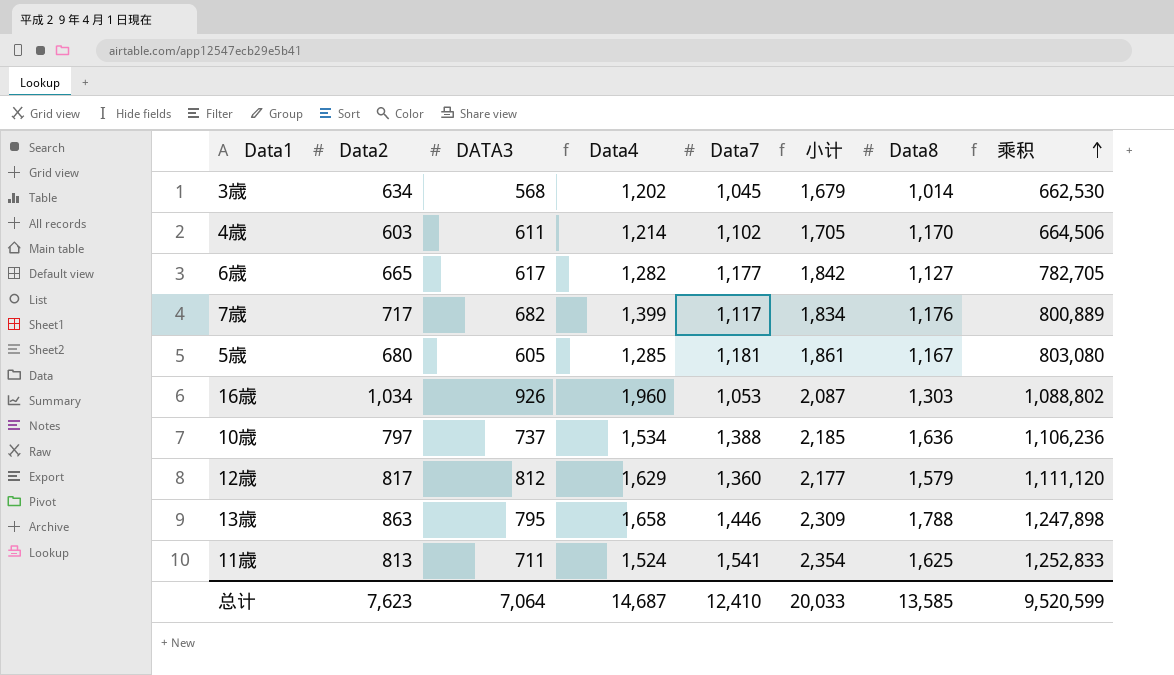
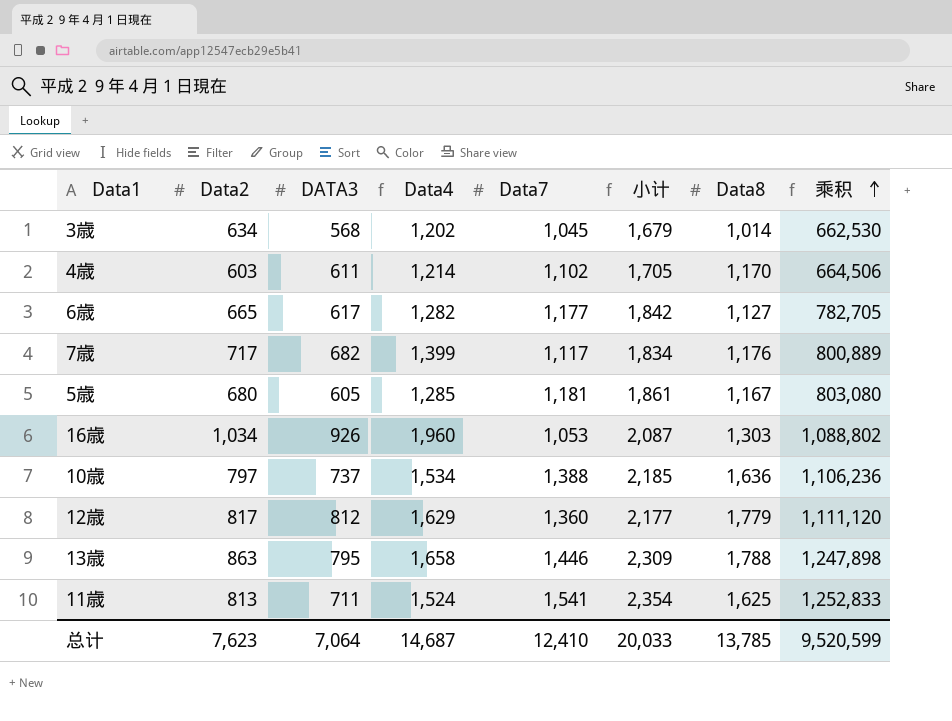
12歳 | Data8: 1,579 -> 1,779
总计 | Data8: 13,585 -> 13,785

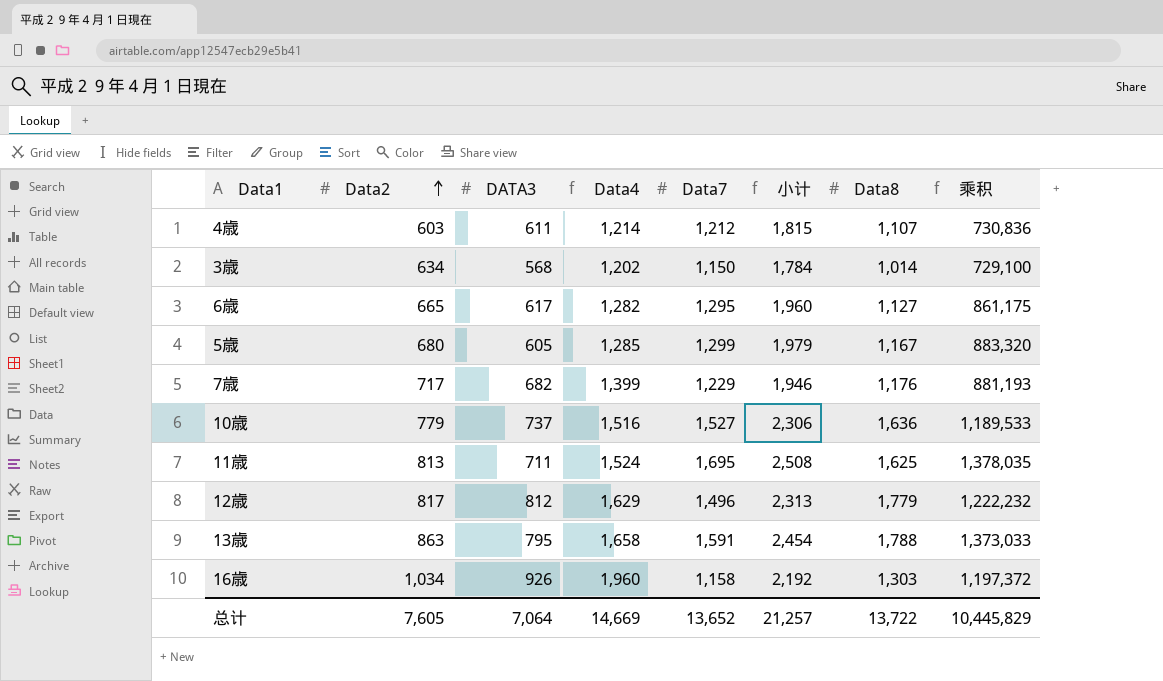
row order: 乘积 ascending -> Data2 ascending
4歳 | Data7: 1,102 -> 1,212
4歳 | 小计: 1,705 -> 1,815
4歳 | Data8: 1,170 -> 1,107
4歳 | 乘积: 664,506 -> 730,836
3歳 | Data7: 1,045 -> 1,150
3歳 | 小计: 1,679 -> 1,784
3歳 | 乘积: 662,530 -> 729,100
6歳 | Data7: 1,177 -> 1,295
6歳 | 小计: 1,842 -> 1,960
6歳 | 乘积: 782,705 -> 861,175
5歳 | Data7: 1,181 -> 1,299
5歳 | 小计: 1,861 -> 1,979
5歳 | 乘积: 803,080 -> 883,320
7歳 | Data7: 1,117 -> 1,229
7歳 | 小计: 1,834 -> 1,946
7歳 | 乘积: 800,889 -> 881,193
10歳 | Data2: 797 -> 779
10歳 | Data4: 1,534 -> 1,516
10歳 | Data7: 1,388 -> 1,527
10歳 | 小计: 2,185 -> 2,306
10歳 | 乘积: 1,106,236 -> 1,189,533
11歳 | Data7: 1,541 -> 1,695
11歳 | 小计: 2,354 -> 2,508
11歳 | 乘积: 1,252,833 -> 1,378,035
12歳 | Data7: 1,360 -> 1,496
12歳 | 小计: 2,177 -> 2,313
12歳 | 乘积: 1,111,120 -> 1,222,232
13歳 | Data7: 1,446 -> 1,591
13歳 | 小计: 2,309 -> 2,454
13歳 | 乘积: 1,247,898 -> 1,373,033
16歳 | Data7: 1,053 -> 1,158
16歳 | 小计: 2,087 -> 2,192
16歳 | 乘积: 1,088,802 -> 1,197,372
总计 | Data2: 7,623 -> 7,605
总计 | Data4: 14,687 -> 14,669
总计 | Data7: 12,410 -> 13,652
总计 | 小计: 20,033 -> 21,257
总计 | Data8: 13,785 -> 13,722
总计 | 乘积: 9,520,599 -> 10,445,829

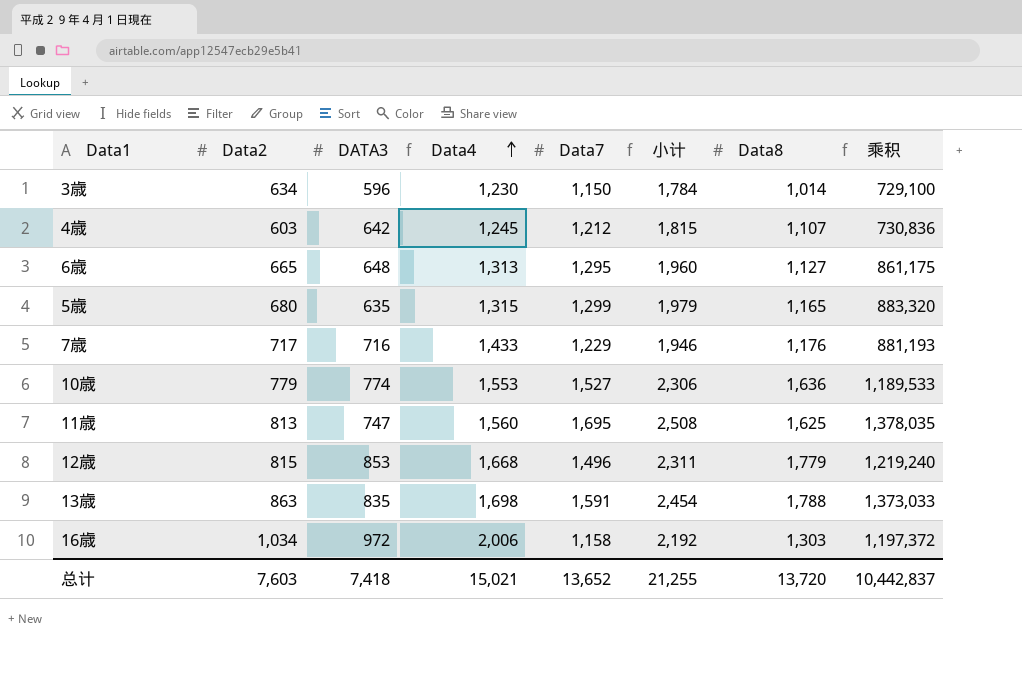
row order: Data2 ascending -> Data4 ascending
3歳 | DATA3: 568 -> 596
3歳 | Data4: 1,202 -> 1,230
4歳 | DATA3: 611 -> 642
4歳 | Data4: 1,214 -> 1,245
6歳 | DATA3: 617 -> 648
6歳 | Data4: 1,282 -> 1,313
5歳 | DATA3: 605 -> 635
5歳 | Data4: 1,285 -> 1,315
5歳 | Data8: 1,167 -> 1,165
7歳 | DATA3: 682 -> 716
7歳 | Data4: 1,399 -> 1,433
10歳 | DATA3: 737 -> 774
10歳 | Data4: 1,516 -> 1,553
11歳 | DATA3: 711 -> 747
11歳 | Data4: 1,524 -> 1,560
12歳 | Data2: 817 -> 815
12歳 | DATA3: 812 -> 853
12歳 | Data4: 1,629 -> 1,668
12歳 | 小计: 2,313 -> 2,311
12歳 | 乘积: 1,222,232 -> 1,219,240
13歳 | DATA3: 795 -> 835
13歳 | Data4: 1,658 -> 1,698
16歳 | DATA3: 926 -> 972
16歳 | Data4: 1,960 -> 2,006
总计 | Data2: 7,605 -> 7,603
总计 | DATA3: 7,064 -> 7,418
总计 | Data4: 14,669 -> 15,021
总计 | 小计: 21,257 -> 21,255
总计 | Data8: 13,722 -> 13,720
总计 | 乘积: 10,445,829 -> 10,442,837

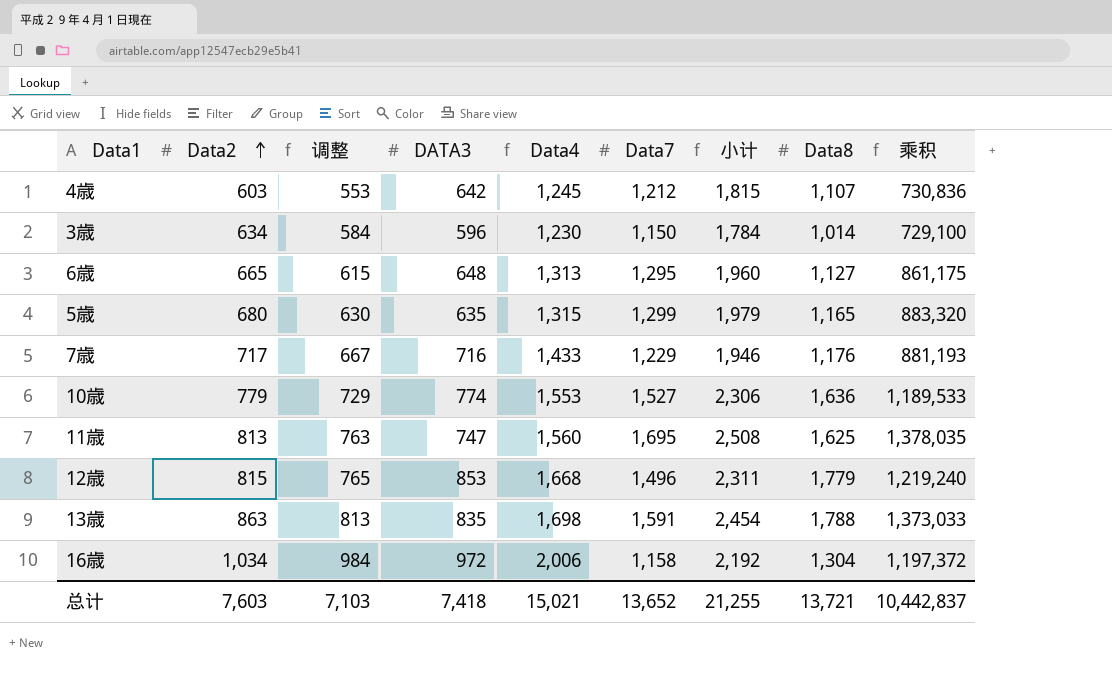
row order: Data4 ascending -> Data2 ascending
column 调整 | formula: none -> [Data2] - 50
16歳 | Data8: 1,303 -> 1,304
总计 | Data8: 13,720 -> 13,721

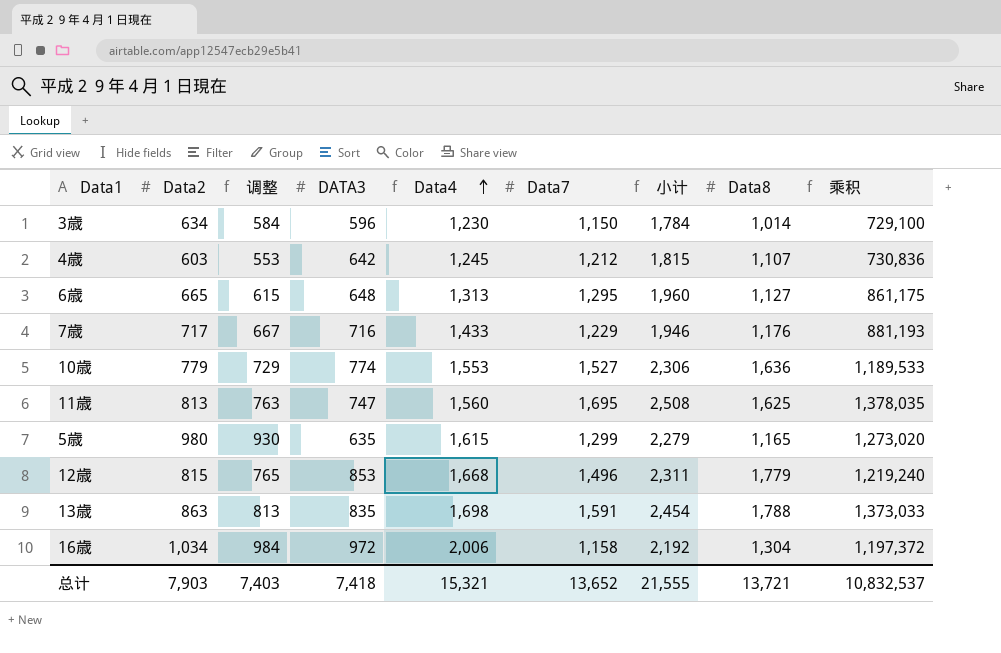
row order: Data2 ascending -> Data4 ascending
5歳 | Data2: 680 -> 980
5歳 | 调整: 630 -> 930
5歳 | Data4: 1,315 -> 1,615
5歳 | 小计: 1,979 -> 2,279
5歳 | 乘积: 883,320 -> 1,273,020
总计 | Data2: 7,603 -> 7,903
总计 | 调整: 7,103 -> 7,403
总计 | Data4: 15,021 -> 15,321
总计 | 小计: 21,255 -> 21,555
总计 | 乘积: 10,442,837 -> 10,832,537

